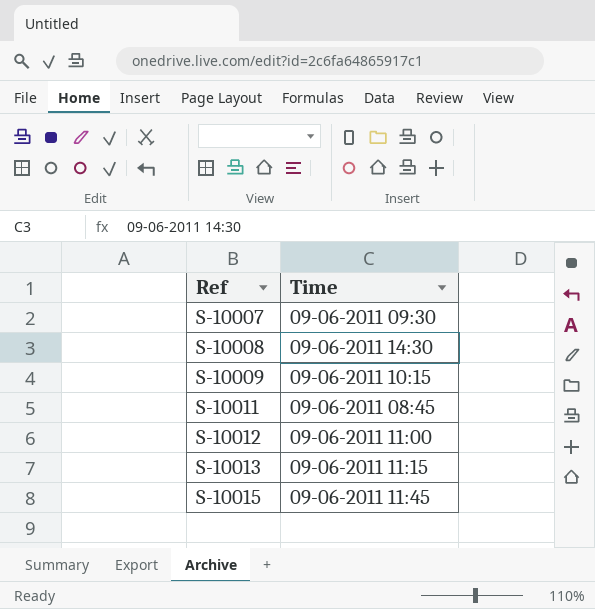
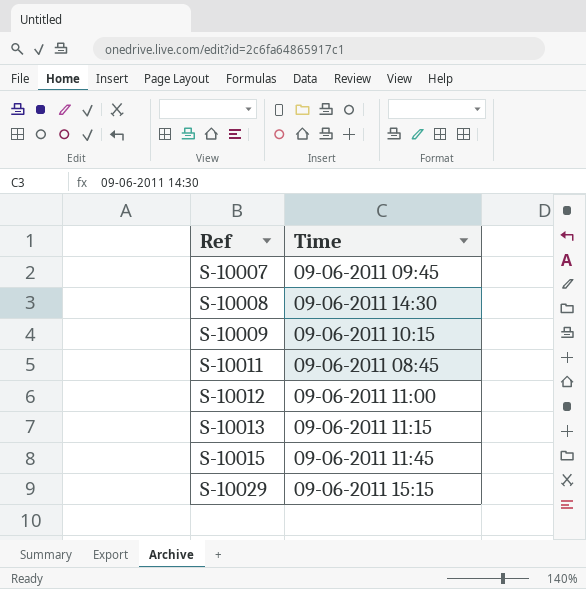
S-10007 | Time: 09-06-2011 09:30 -> 09-06-2011 09:45
row S-10029: none -> 09-06-2011 15:15

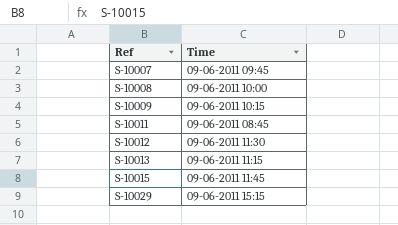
S-10008 | Time: 09-06-2011 14:30 -> 09-06-2011 10:00
S-10012 | Time: 09-06-2011 11:00 -> 09-06-2011 11:30

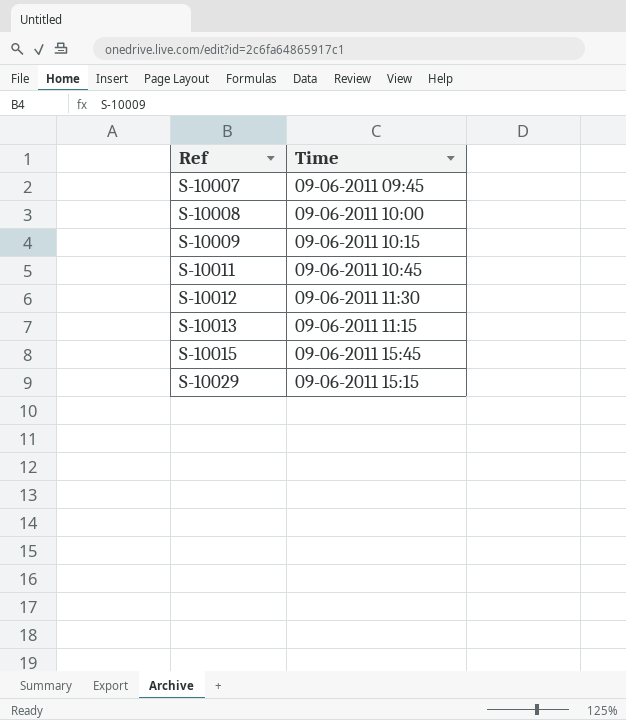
S-10011 | Time: 09-06-2011 08:45 -> 09-06-2011 10:45
S-10015 | Time: 09-06-2011 11:45 -> 09-06-2011 15:45

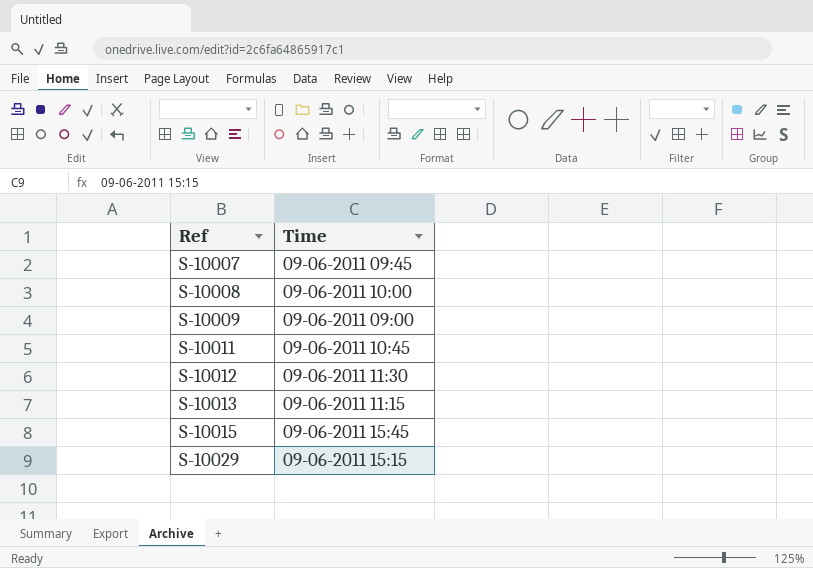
S-10009 | Time: 09-06-2011 10:15 -> 09-06-2011 09:00

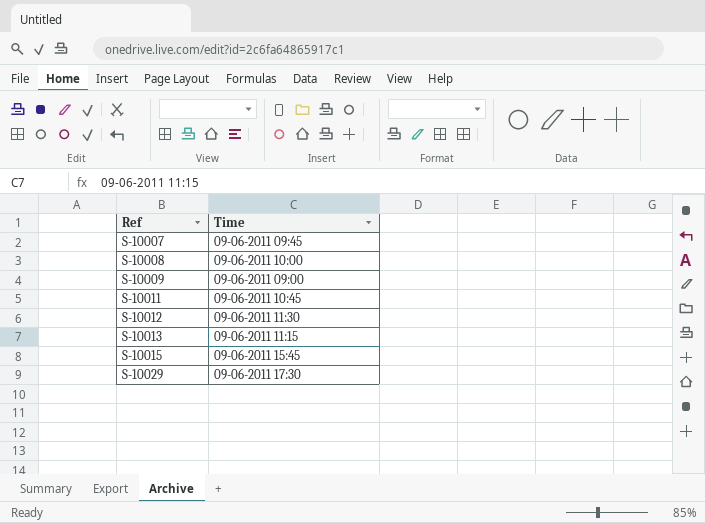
S-10029 | Time: 09-06-2011 15:15 -> 09-06-2011 17:30

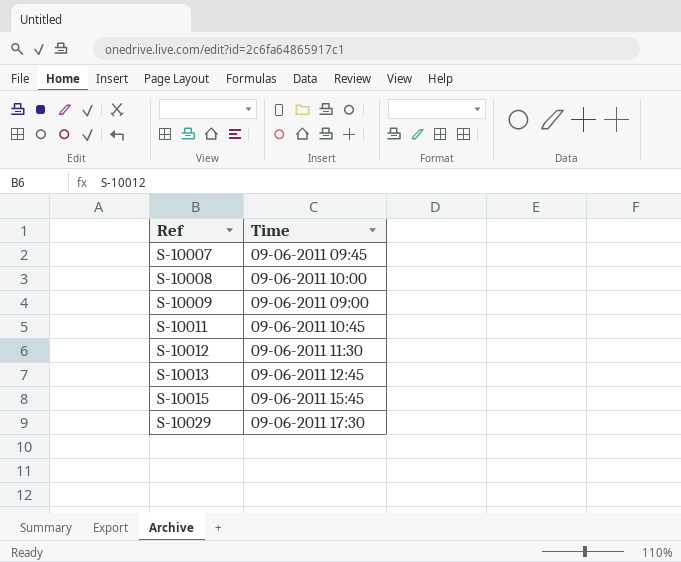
S-10013 | Time: 09-06-2011 11:15 -> 09-06-2011 12:45

